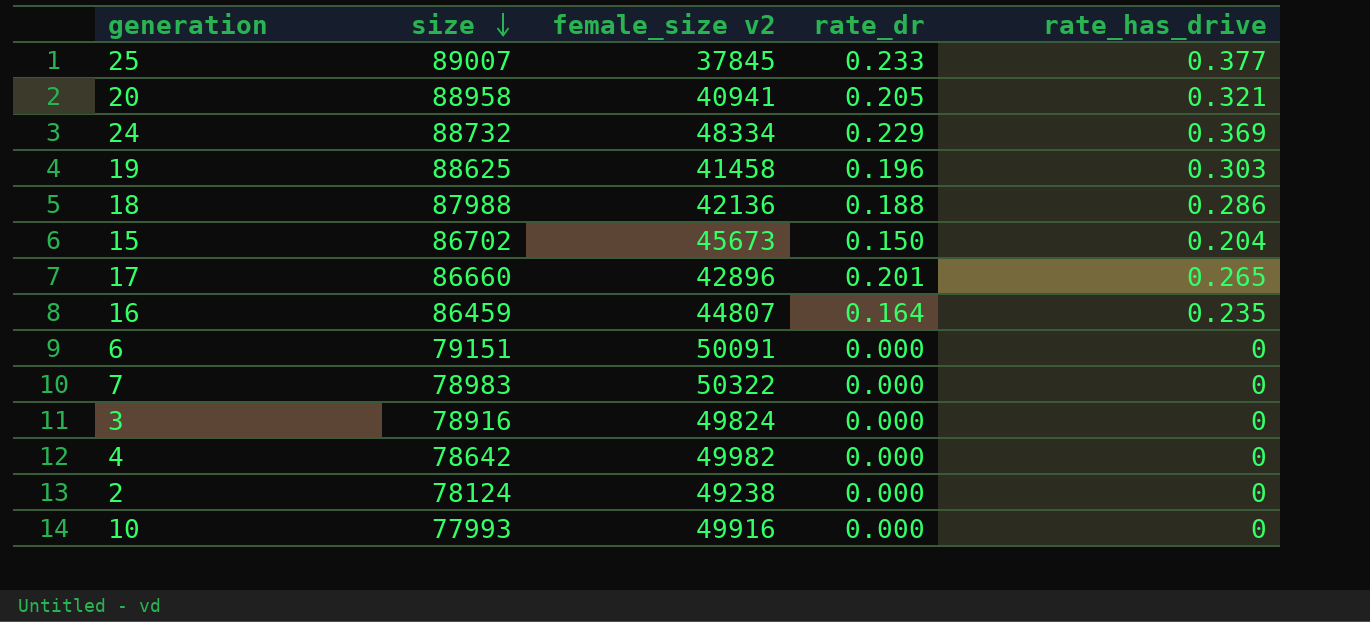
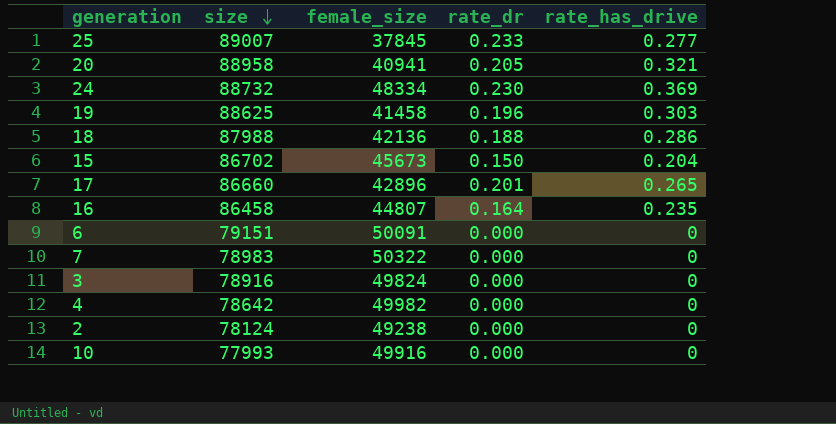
column name: female_size v2 -> female_size
25 | rate_has_drive: 0.377 -> 0.277
24 | rate_dr: 0.229 -> 0.230
16 | size: 86459 -> 86458

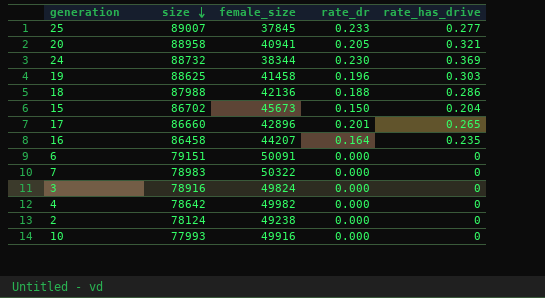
24 | female_size: 48334 -> 38344
16 | female_size: 44807 -> 44207

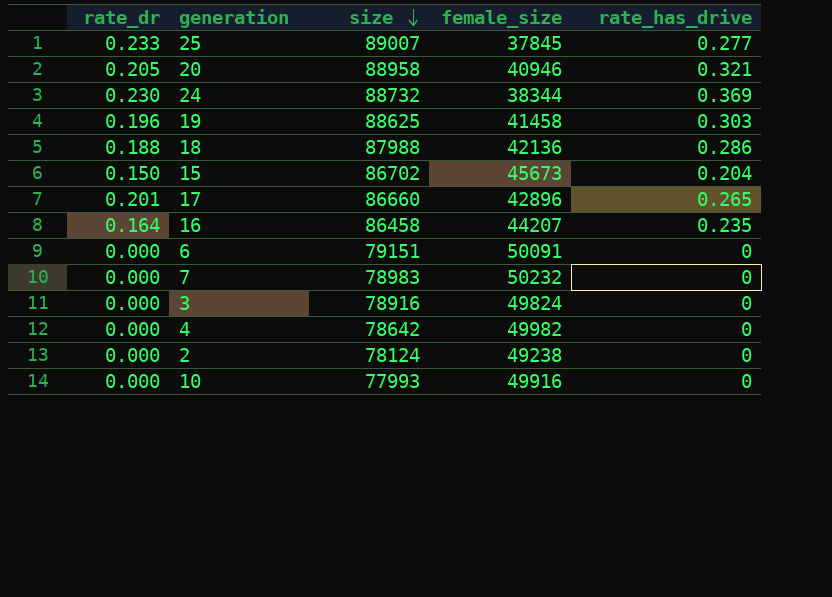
column rate_dr | position: 4 -> 1
20 | female_size: 40941 -> 40946
7 | female_size: 50322 -> 50232

